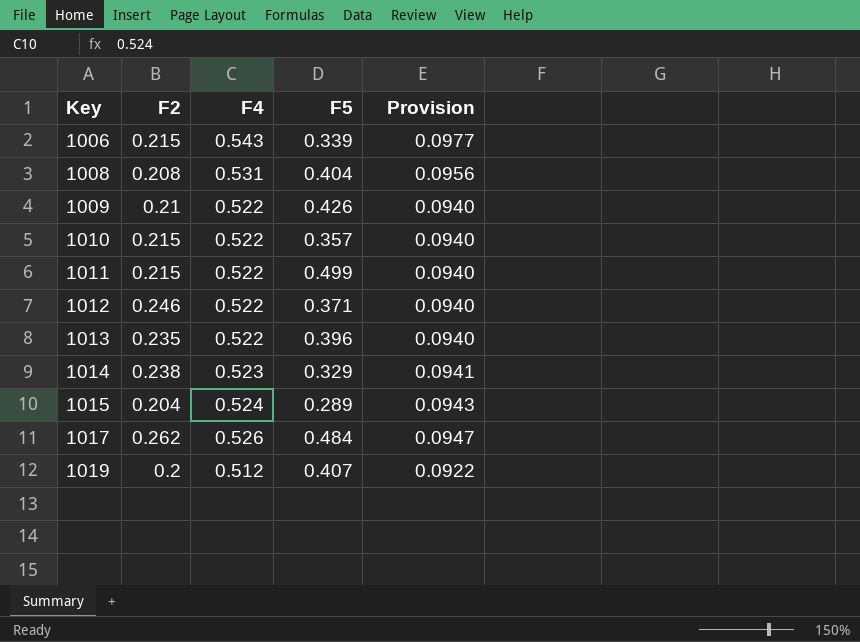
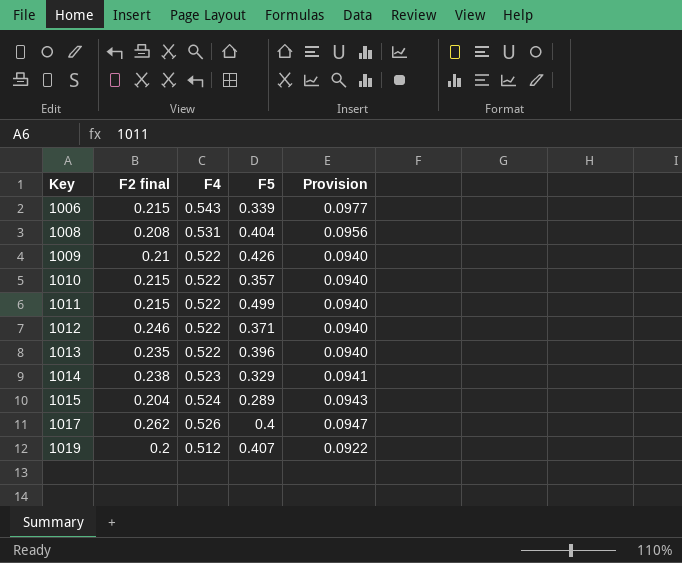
column name: F2 -> F2 final
1017 | F5: 0.484 -> 0.4

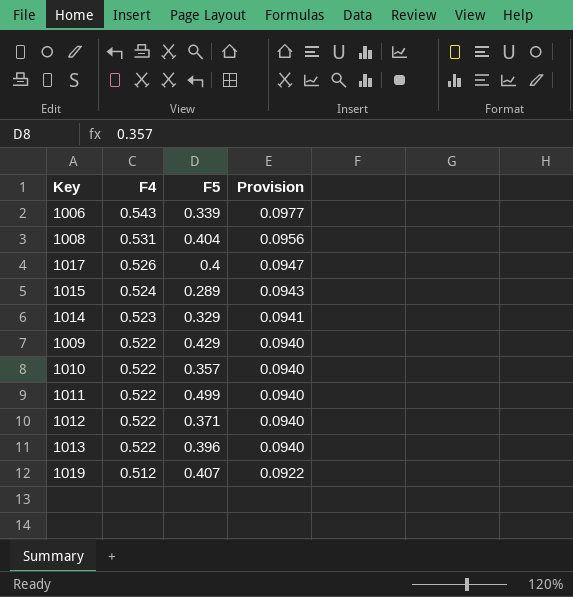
row order: Key ascending -> F4 descending
column F2 final | position: 2 -> none
1009 | F5: 0.426 -> 0.429

